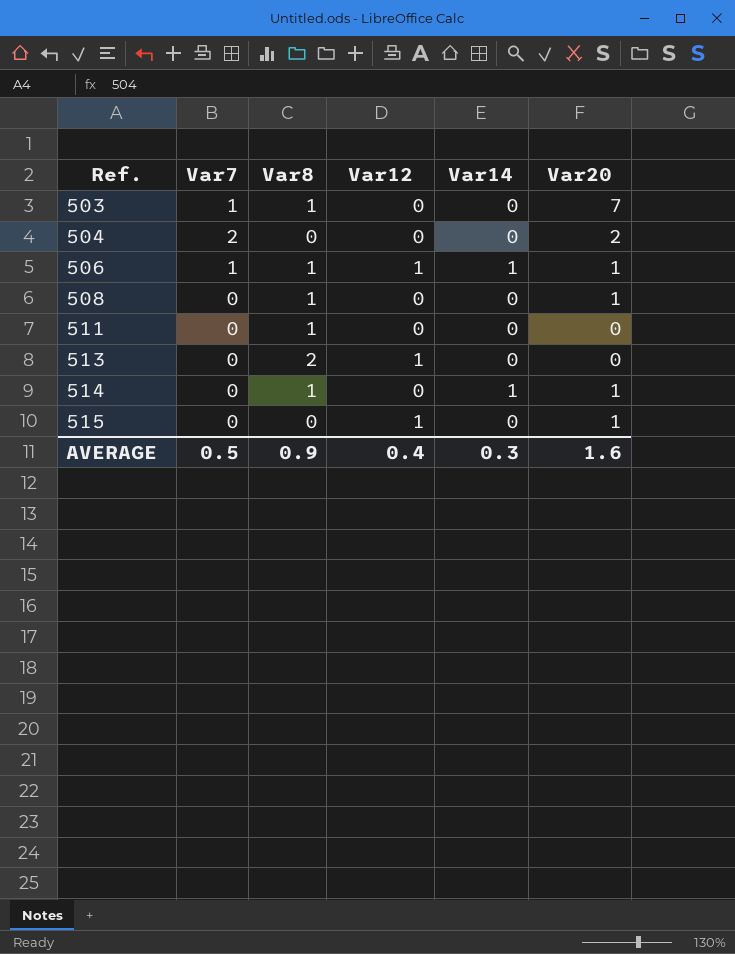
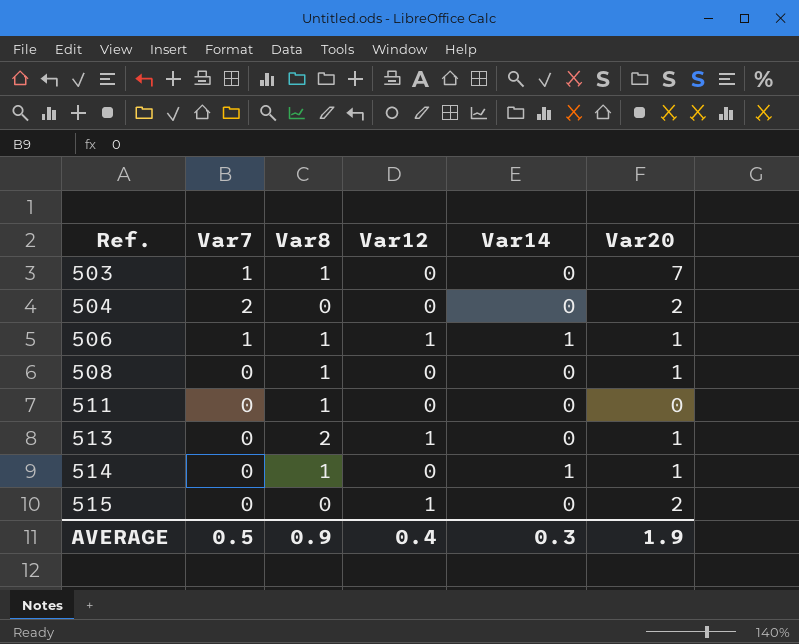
513 | Var20: 0 -> 1
515 | Var20: 1 -> 2
AVERAGE | Var20: 1.6 -> 1.9

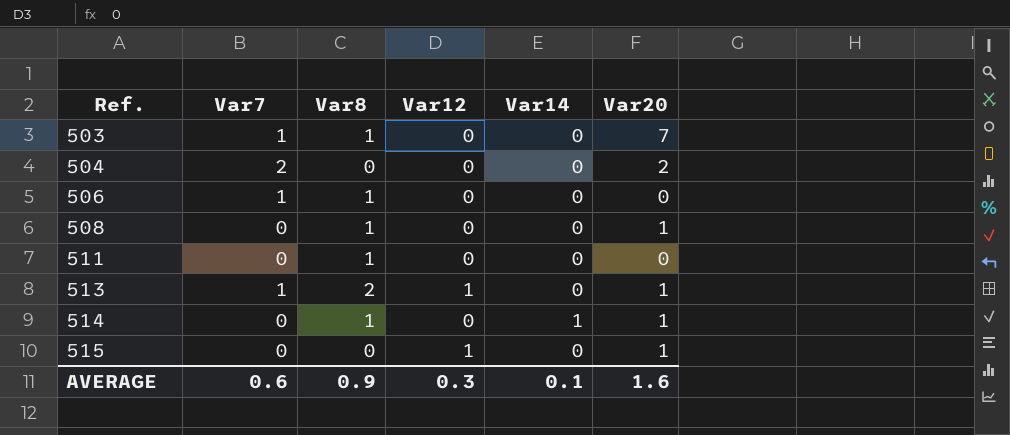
506 | Var12: 1 -> 0
506 | Var14: 1 -> 0
506 | Var20: 1 -> 0
513 | Var7: 0 -> 1
515 | Var20: 2 -> 1
AVERAGE | Var7: 0.5 -> 0.6
AVERAGE | Var12: 0.4 -> 0.3
AVERAGE | Var14: 0.3 -> 0.1
AVERAGE | Var20: 1.9 -> 1.6

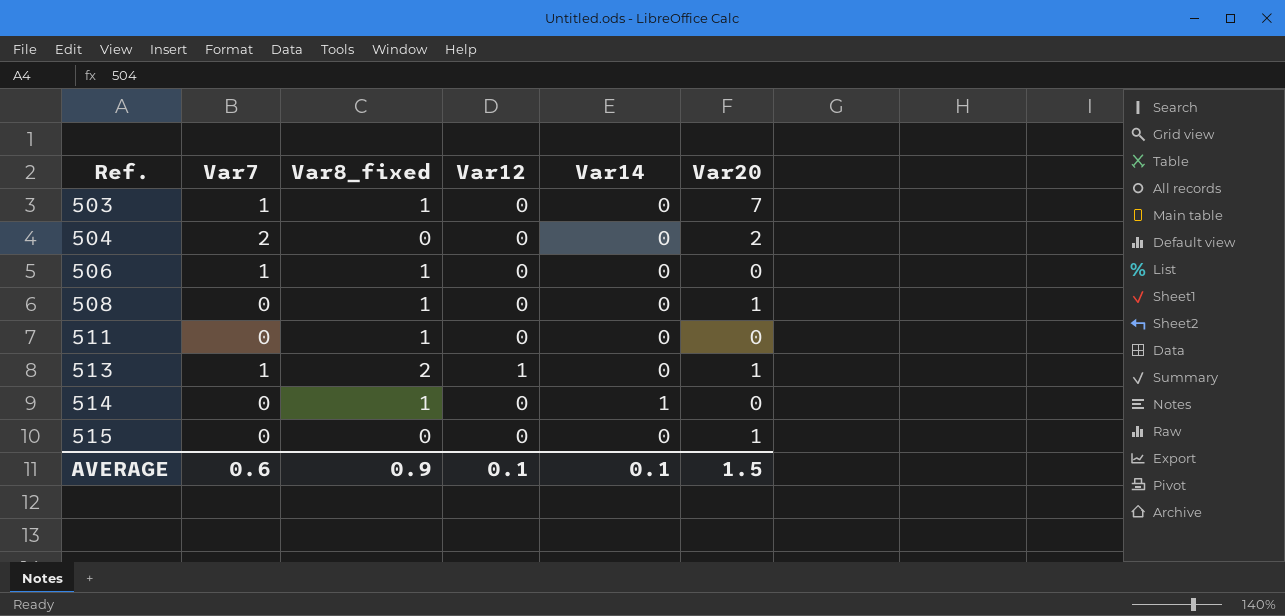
column name: Var8 -> Var8_fixed
514 | Var20: 1 -> 0
515 | Var12: 1 -> 0
AVERAGE | Var12: 0.3 -> 0.1
AVERAGE | Var20: 1.6 -> 1.5

